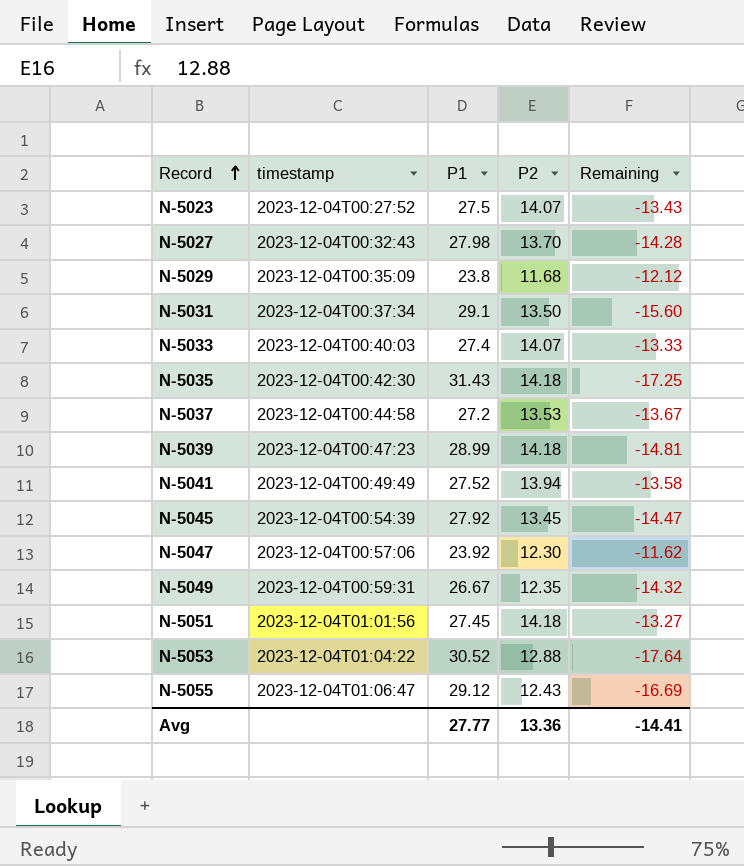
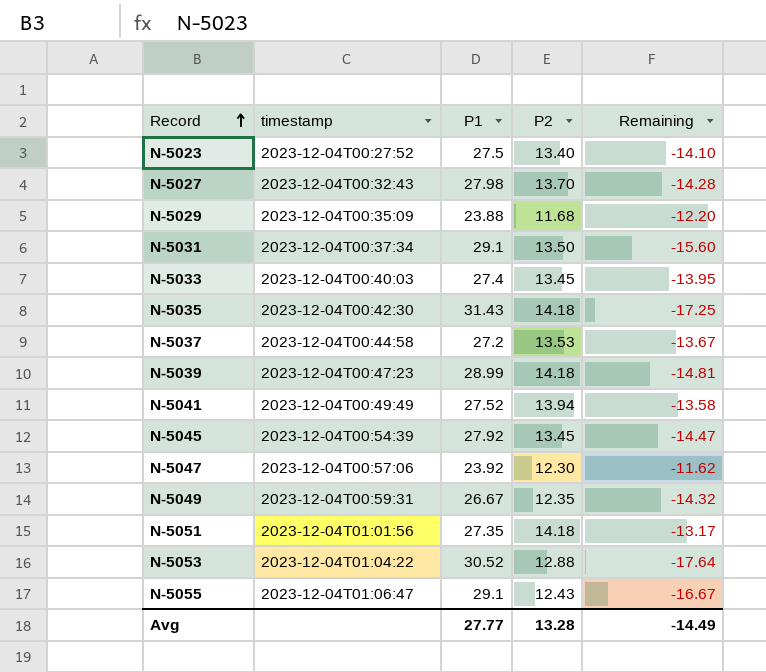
N-5023 | P2: 14.07 -> 13.40
N-5023 | Remaining: -13.43 -> -14.10
N-5029 | P1: 23.8 -> 23.88
N-5029 | Remaining: -12.12 -> -12.20
N-5033 | P2: 14.07 -> 13.45
N-5033 | Remaining: -13.33 -> -13.95
N-5051 | P1: 27.45 -> 27.35
N-5051 | Remaining: -13.27 -> -13.17
N-5055 | P1: 29.12 -> 29.1
N-5055 | Remaining: -16.69 -> -16.67
Avg | P2: 13.36 -> 13.28
Avg | Remaining: -14.41 -> -14.49

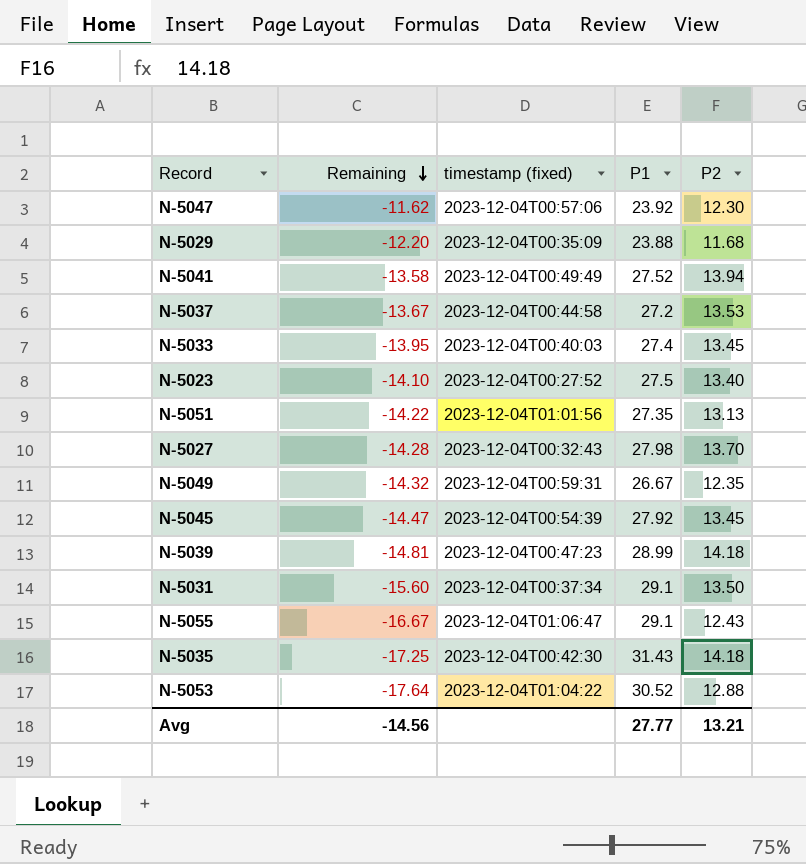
row order: Record ascending -> Remaining descending
column Remaining | position: 5 -> 2
column name: timestamp -> timestamp (fixed)
N-5051 | Remaining: -13.17 -> -14.22
N-5051 | P2: 14.18 -> 13.13
Avg | Remaining: -14.49 -> -14.56
Avg | P2: 13.28 -> 13.21

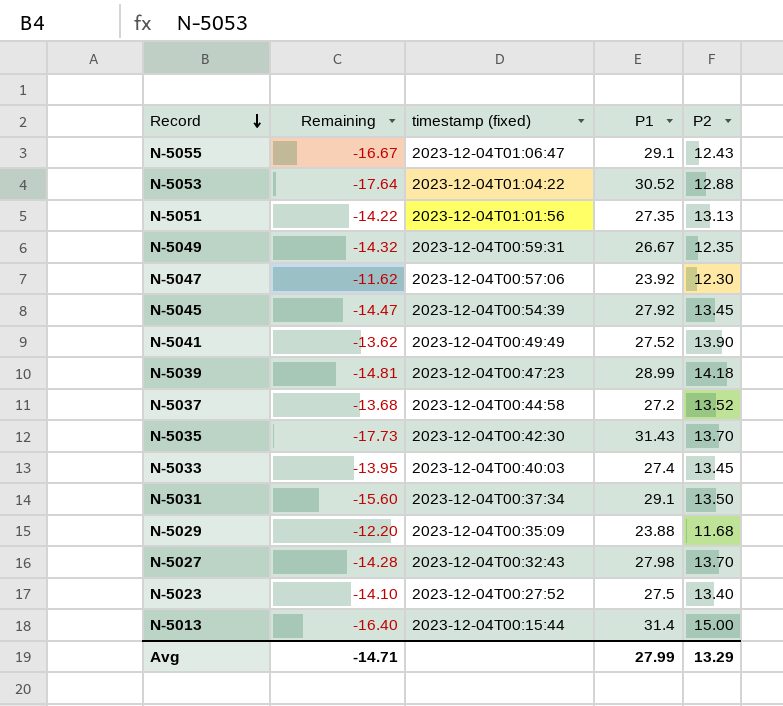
row order: Remaining descending -> Record descending
N-5041 | Remaining: -13.58 -> -13.62
N-5041 | P2: 13.94 -> 13.90
N-5037 | Remaining: -13.67 -> -13.68
N-5037 | P2: 13.53 -> 13.52
N-5035 | Remaining: -17.25 -> -17.73
N-5035 | P2: 14.18 -> 13.70
row N-5013: none -> -16.40 | 2023-12-04T00:15:44 | 31.4 | 15.00
Avg | Remaining: -14.56 -> -14.71
Avg | P1: 27.77 -> 27.99
Avg | P2: 13.21 -> 13.29

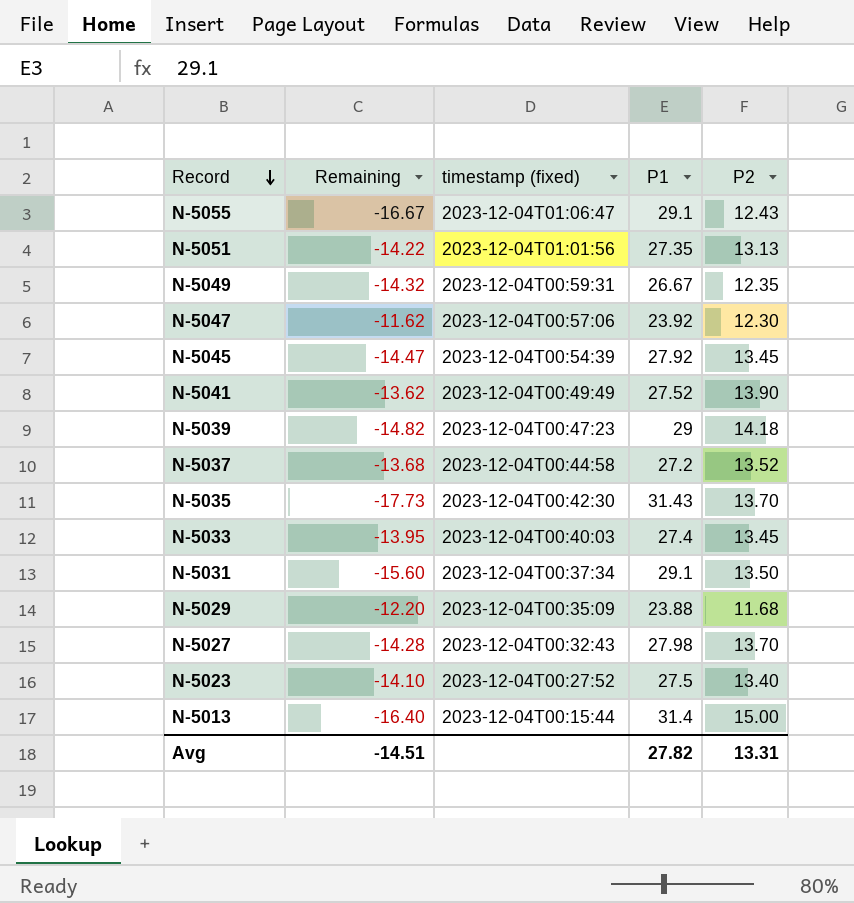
row N-5053: -17.64 | 2023-12-04T01:04:22 | 30.52 | 12.88 -> none
N-5039 | Remaining: -14.81 -> -14.82
N-5039 | P1: 28.99 -> 29
Avg | Remaining: -14.71 -> -14.51
Avg | P1: 27.99 -> 27.82
Avg | P2: 13.29 -> 13.31

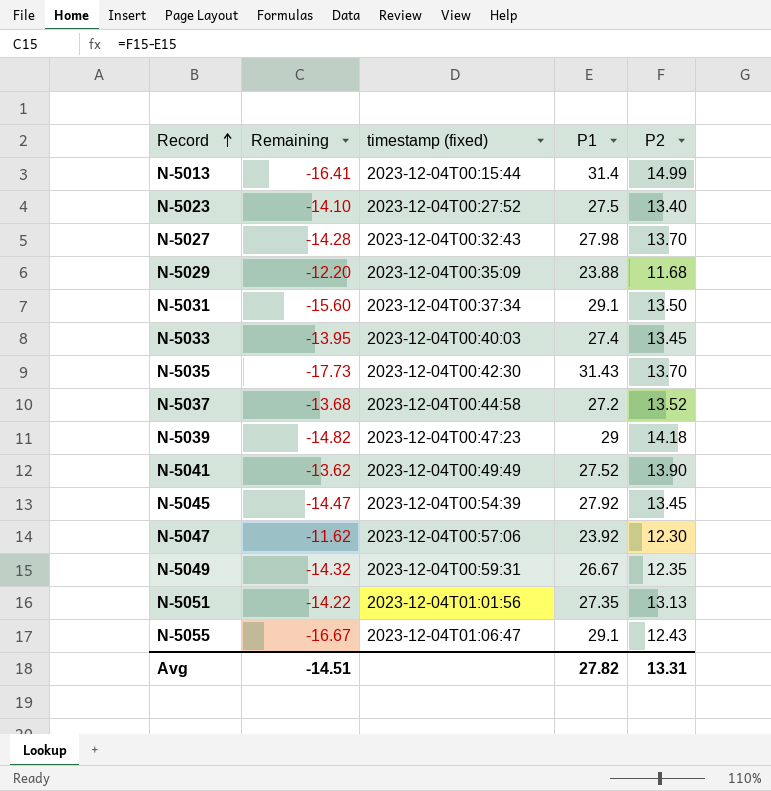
row order: Record descending -> Record ascending
N-5013 | Remaining: -16.40 -> -16.41
N-5013 | P2: 15.00 -> 14.99

